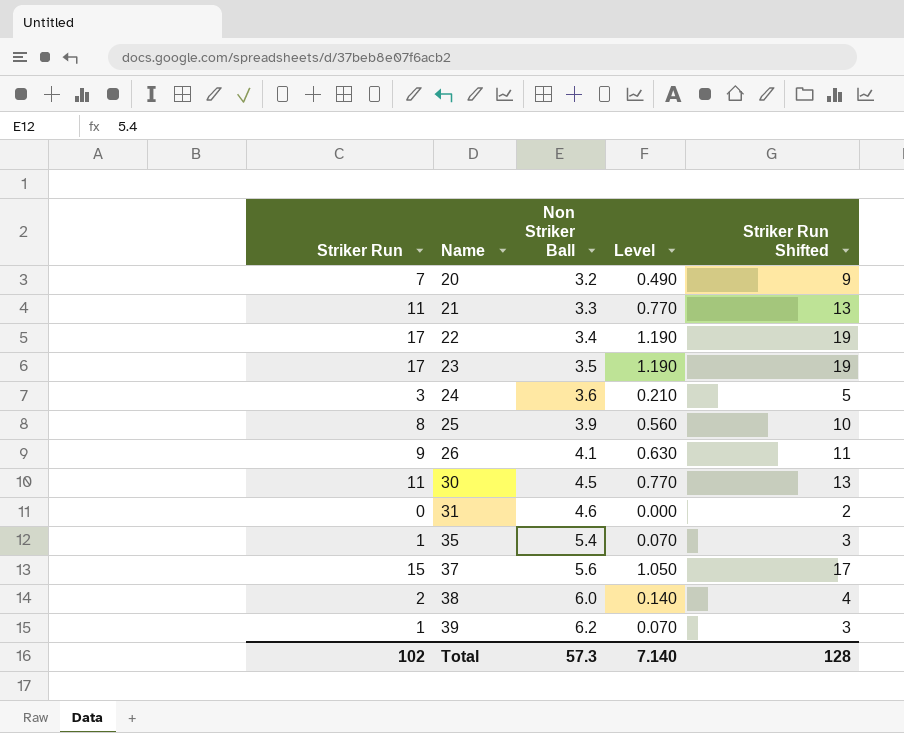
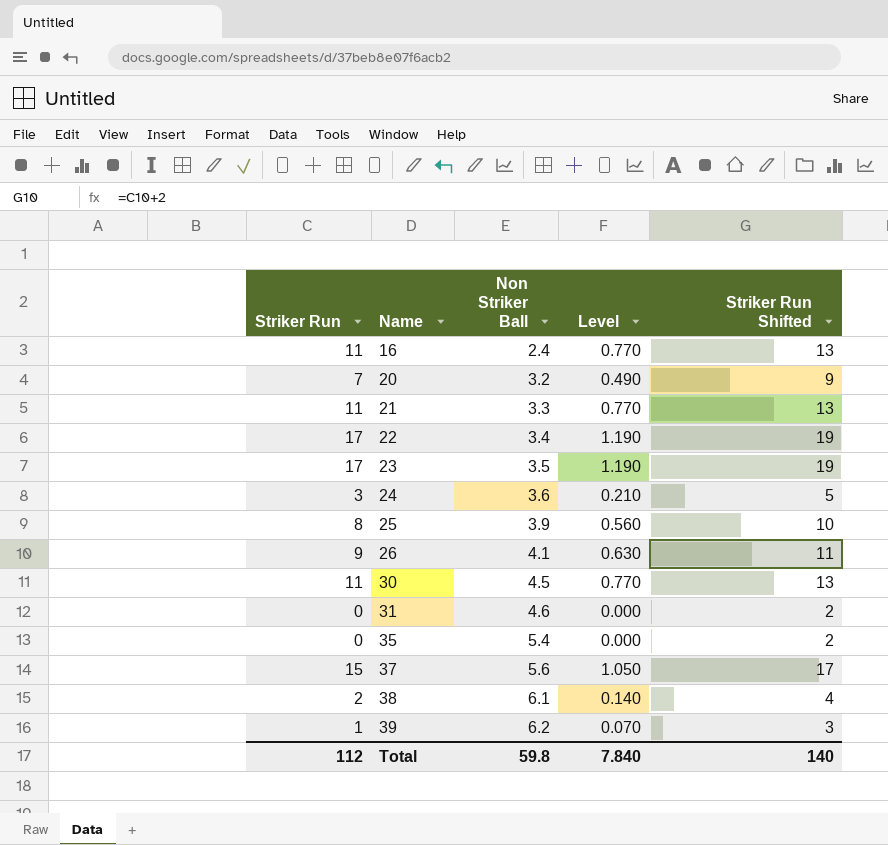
row 16: none -> 11 | 2.4 | 0.770 | 13
35 | Striker Run: 1 -> 0
35 | Level: 0.070 -> 0.000
35 | Striker Run Shifted: 3 -> 2
38 | Non Striker Ball: 6.0 -> 6.1
Total | Striker Run: 102 -> 112
Total | Non Striker Ball: 57.3 -> 59.8
Total | Level: 7.140 -> 7.840
Total | Striker Run Shifted: 128 -> 140

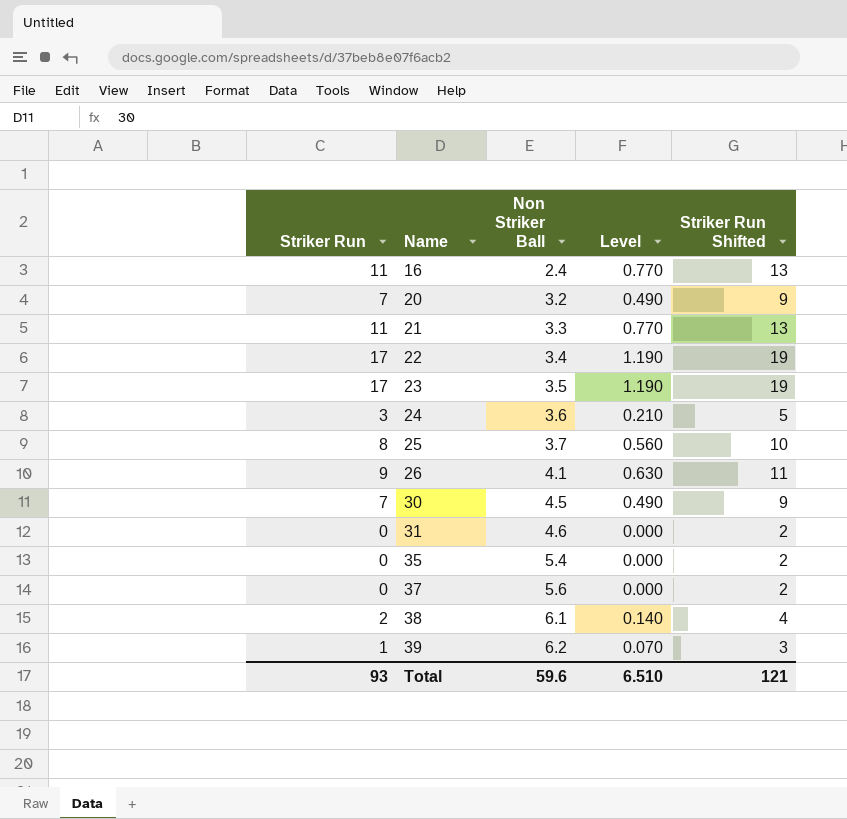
25 | Non Striker Ball: 3.9 -> 3.7
30 | Striker Run: 11 -> 7
30 | Level: 0.770 -> 0.490
30 | Striker Run Shifted: 13 -> 9
37 | Striker Run: 15 -> 0
37 | Level: 1.050 -> 0.000
37 | Striker Run Shifted: 17 -> 2
Total | Striker Run: 112 -> 93
Total | Non Striker Ball: 59.8 -> 59.6
Total | Level: 7.840 -> 6.510
Total | Striker Run Shifted: 140 -> 121

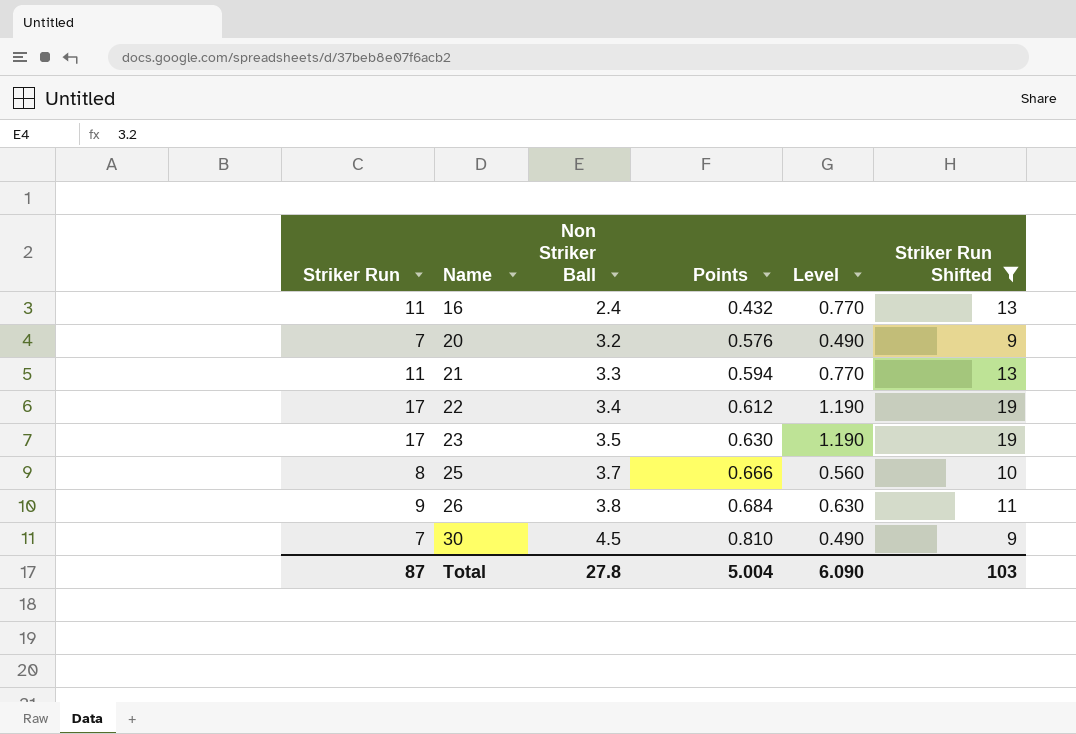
filter: none -> Striker Run Shifted >= 9
column Points | formula: none -> [Non Striker Ball] * 0.18
26 | Non Striker Ball: 4.1 -> 3.8
Total | Striker Run: 93 -> 87
Total | Non Striker Ball: 59.6 -> 27.8
Total | Level: 6.510 -> 6.090
Total | Striker Run Shifted: 121 -> 103

